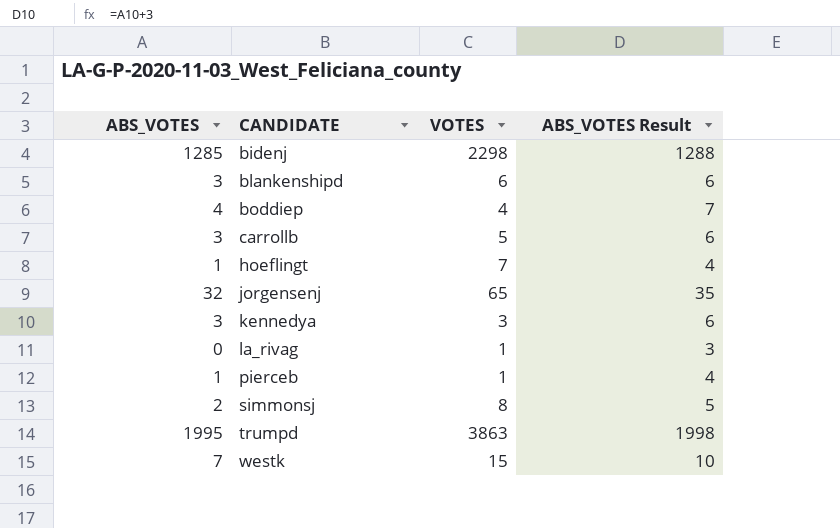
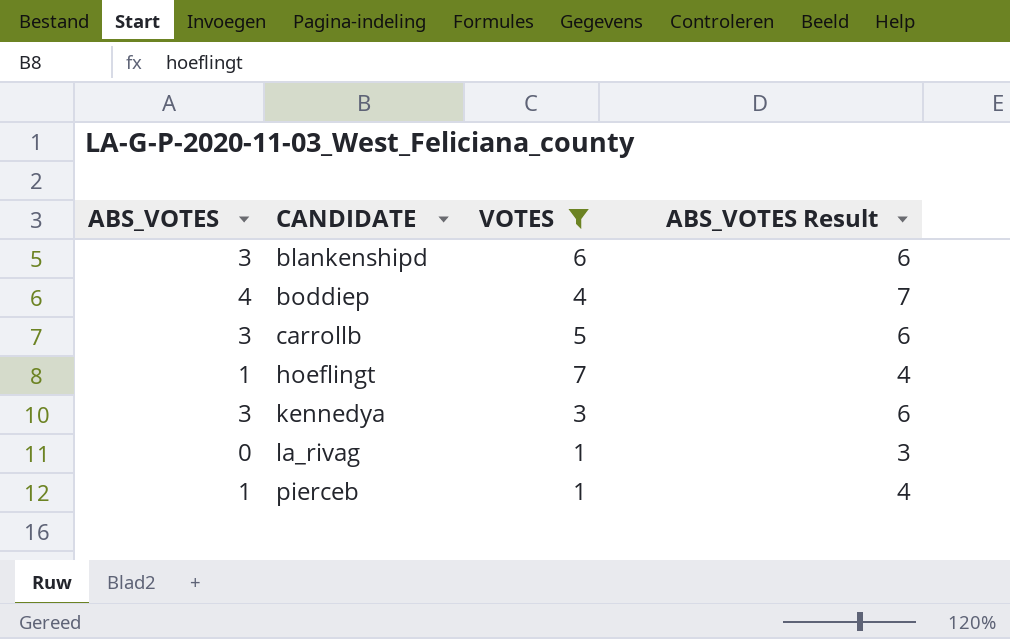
filter: none -> VOTES <= 7

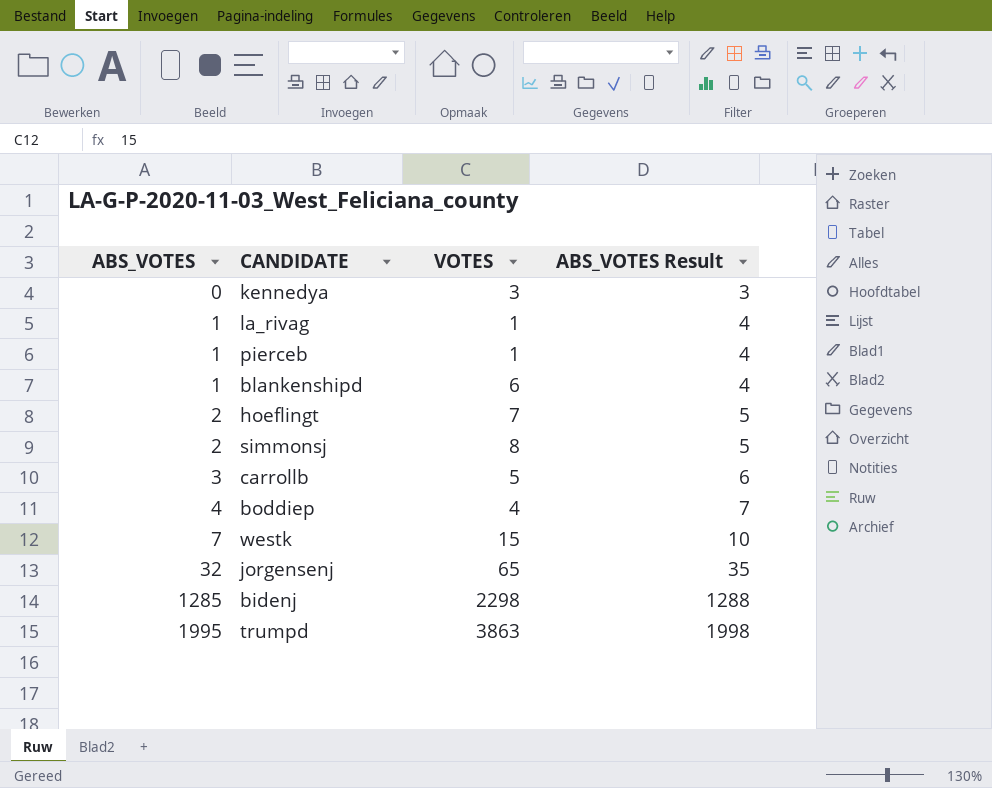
filter: VOTES <= 7 -> none
row order: CANDIDATE ascending -> ABS_VOTES ascending
kennedya | ABS_VOTES: 3 -> 0
kennedya | ABS_VOTES Result: 6 -> 3
la_rivag | ABS_VOTES: 0 -> 1
la_rivag | ABS_VOTES Result: 3 -> 4
blankenshipd | ABS_VOTES: 3 -> 1
blankenshipd | ABS_VOTES Result: 6 -> 4
hoeflingt | ABS_VOTES: 1 -> 2
hoeflingt | ABS_VOTES Result: 4 -> 5

